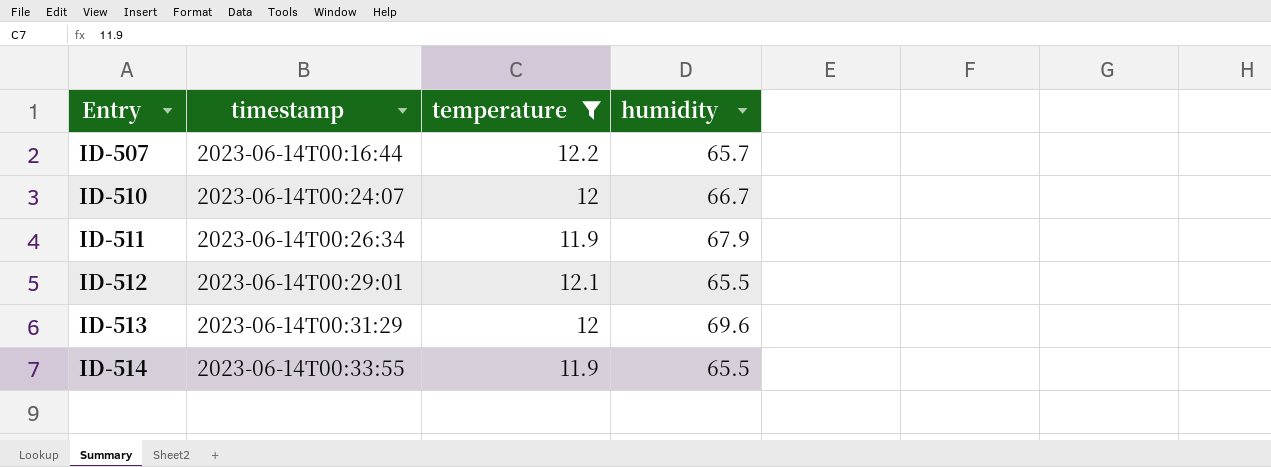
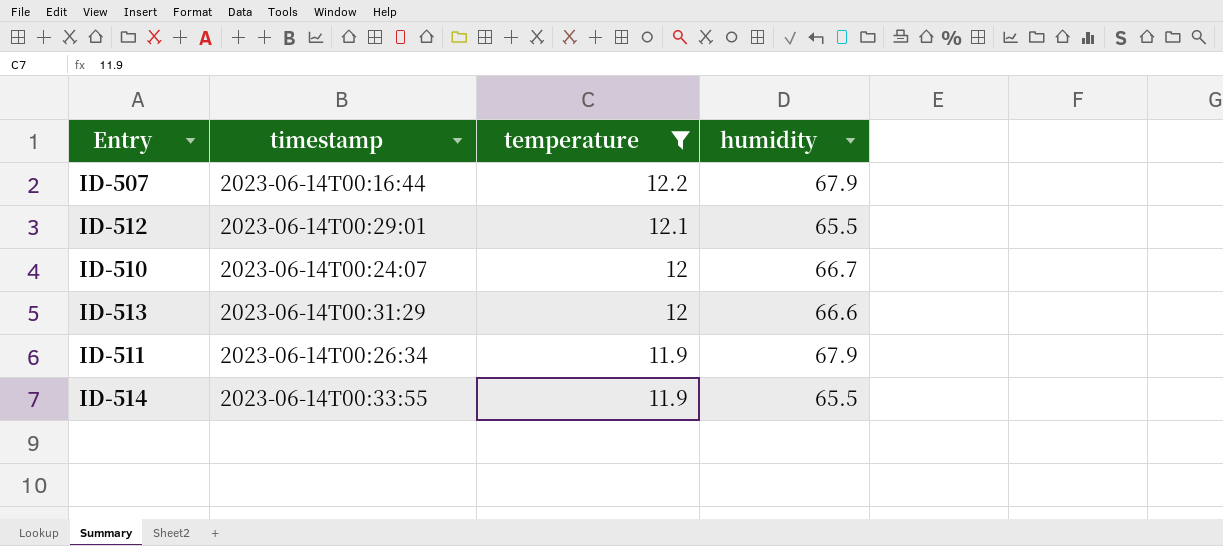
row order: Entry ascending -> temperature descending
ID-507 | humidity: 65.7 -> 67.9
ID-513 | humidity: 69.6 -> 66.6

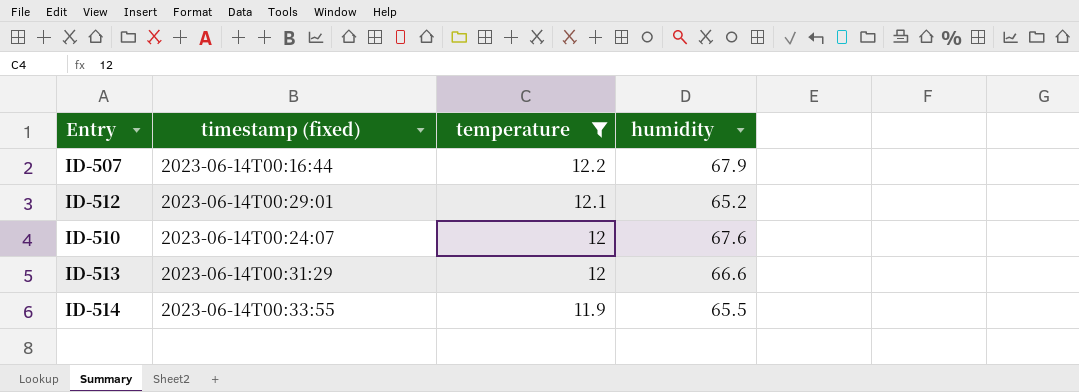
column name: timestamp -> timestamp (fixed)
row ID-511: 2023-06-14T00:26:34 | 11.9 | 67.9 -> none
ID-512 | humidity: 65.5 -> 65.2
ID-510 | humidity: 66.7 -> 67.6

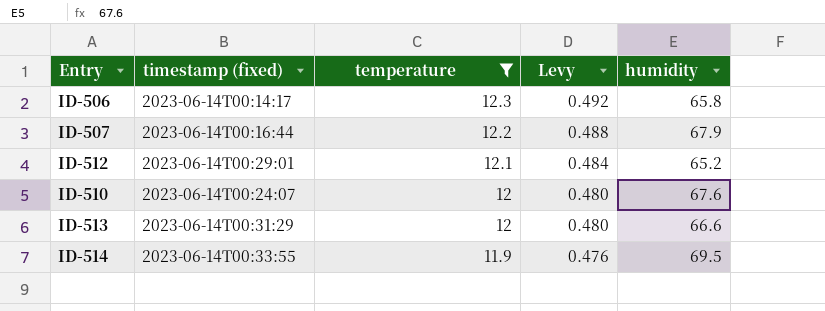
column Levy | formula: none -> [temperature] * 0.04
row ID-506: none -> 2023-06-14T00:14:17 | 12.3 | 0.492 | 65.8
ID-514 | humidity: 65.5 -> 69.5

